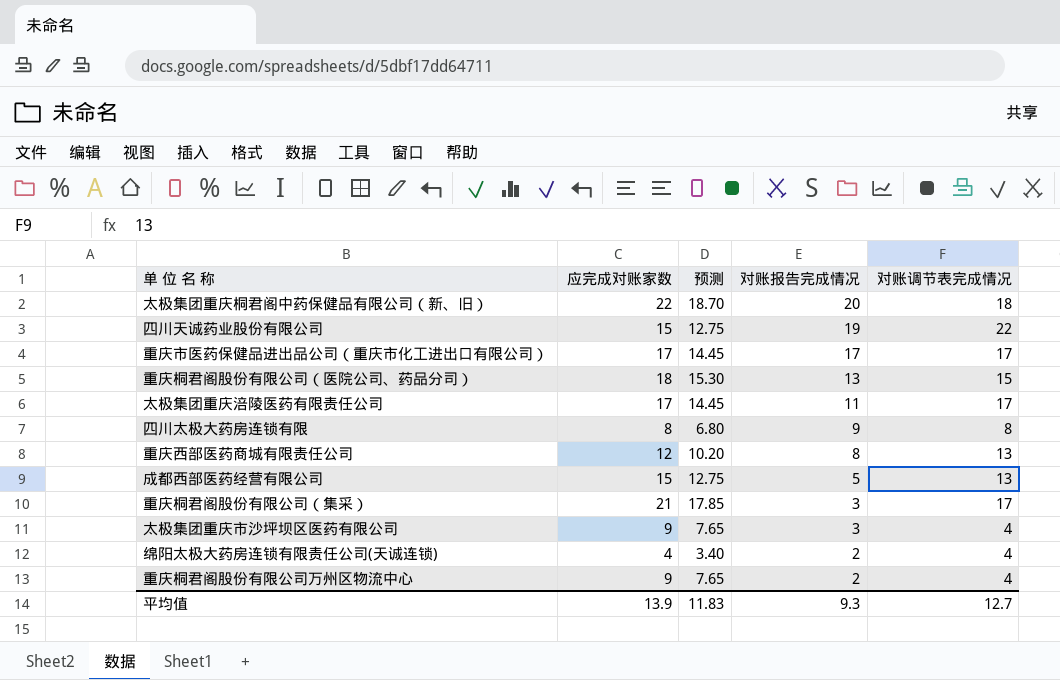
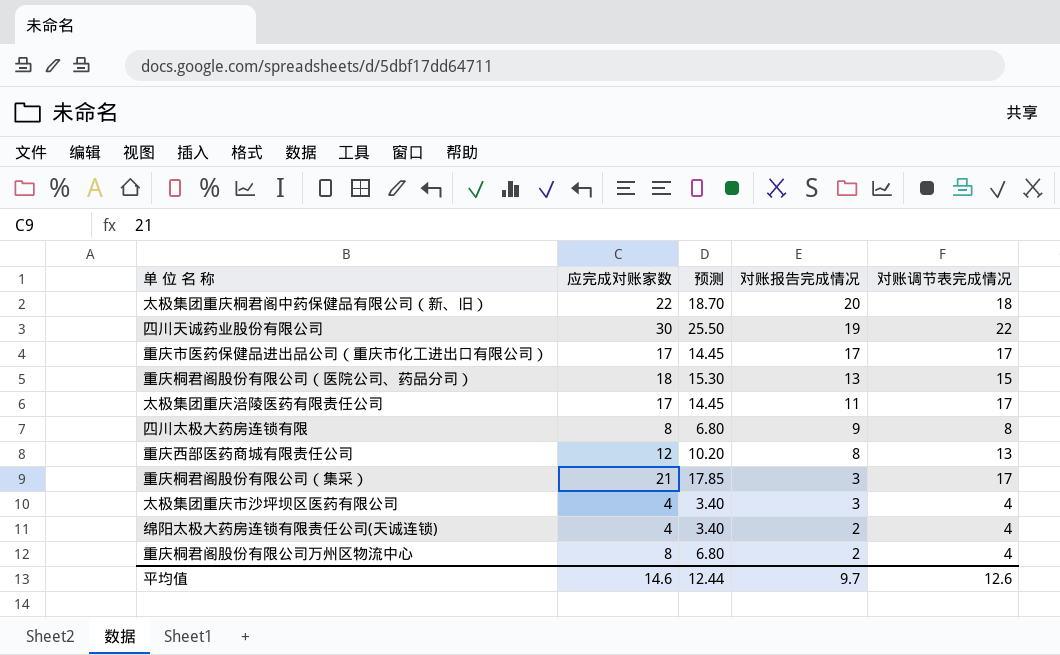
row 成都西部医药经营有限公司: 15 | 12.75 | 5 | 13 -> none
四川天诚药业股份有限公司 | 应完成对账家数: 15 -> 30
四川天诚药业股份有限公司 | 预测: 12.75 -> 25.50
太极集团重庆市沙坪坝区医药有限公司 | 应完成对账家数: 9 -> 4
太极集团重庆市沙坪坝区医药有限公司 | 预测: 7.65 -> 3.40
重庆桐君阁股份有限公司万州区物流中心 | 应完成对账家数: 9 -> 8
重庆桐君阁股份有限公司万州区物流中心 | 预测: 7.65 -> 6.80
平均值 | 应完成对账家数: 13.9 -> 14.6
平均值 | 预测: 11.83 -> 12.44
平均值 | 对账报告完成情况: 9.3 -> 9.7
平均值 | 对账调节表完成情况: 12.7 -> 12.6

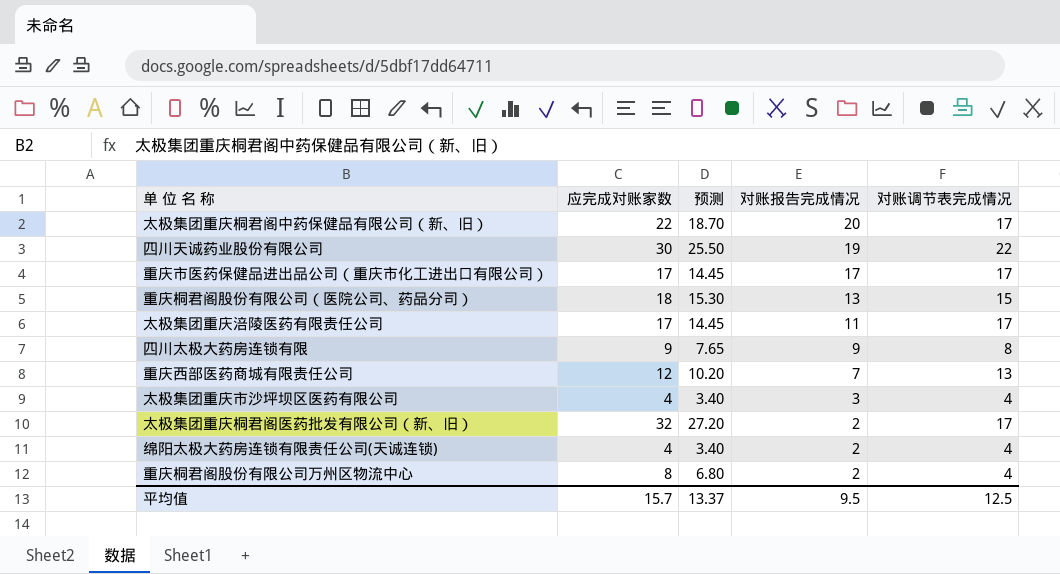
row 重庆桐君阁股份有限公司（集采）: 21 | 17.85 | 3 | 17 -> none
太极集团重庆桐君阁中药保健品有限公司（新、旧） | 对账调节表完成情况: 18 -> 17
四川太极大药房连锁有限 | 应完成对账家数: 8 -> 9
四川太极大药房连锁有限 | 预测: 6.80 -> 7.65
重庆西部医药商城有限责任公司 | 对账报告完成情况: 8 -> 7
row 太极集团重庆桐君阁医药批发有限公司（新、旧）: none -> 32 | 27.20 | 2 | 17
平均值 | 应完成对账家数: 14.6 -> 15.7
平均值 | 预测: 12.44 -> 13.37
平均值 | 对账报告完成情况: 9.7 -> 9.5
平均值 | 对账调节表完成情况: 12.6 -> 12.5

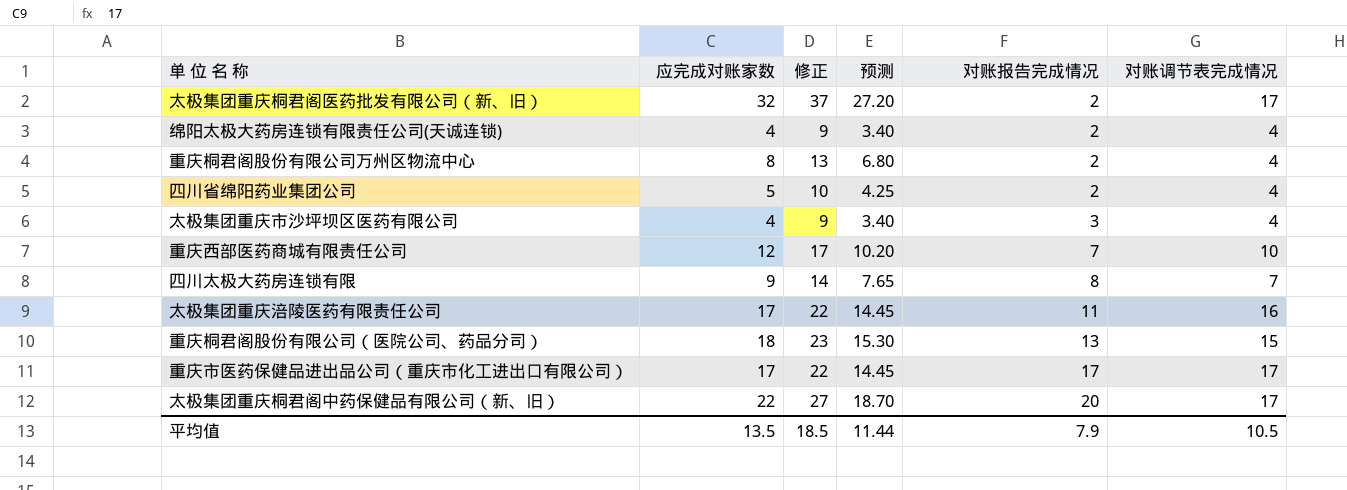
row order: 对账报告完成情况 descending -> 对账报告完成情况 ascending
column 修正 | formula: none -> [应完成对账家数] + 5
row 四川天诚药业股份有限公司: 30 | 25.50 | 19 | 22 -> none
row 四川省绵阳药业集团公司: none -> 5 | 10 | 4.25 | 2 | 4
重庆西部医药商城有限责任公司 | 对账调节表完成情况: 13 -> 10
四川太极大药房连锁有限 | 对账报告完成情况: 9 -> 8
四川太极大药房连锁有限 | 对账调节表完成情况: 8 -> 7
太极集团重庆涪陵医药有限责任公司 | 对账调节表完成情况: 17 -> 16
平均值 | 应完成对账家数: 15.7 -> 13.5
平均值 | 预测: 13.37 -> 11.44
平均值 | 对账报告完成情况: 9.5 -> 7.9
平均值 | 对账调节表完成情况: 12.5 -> 10.5

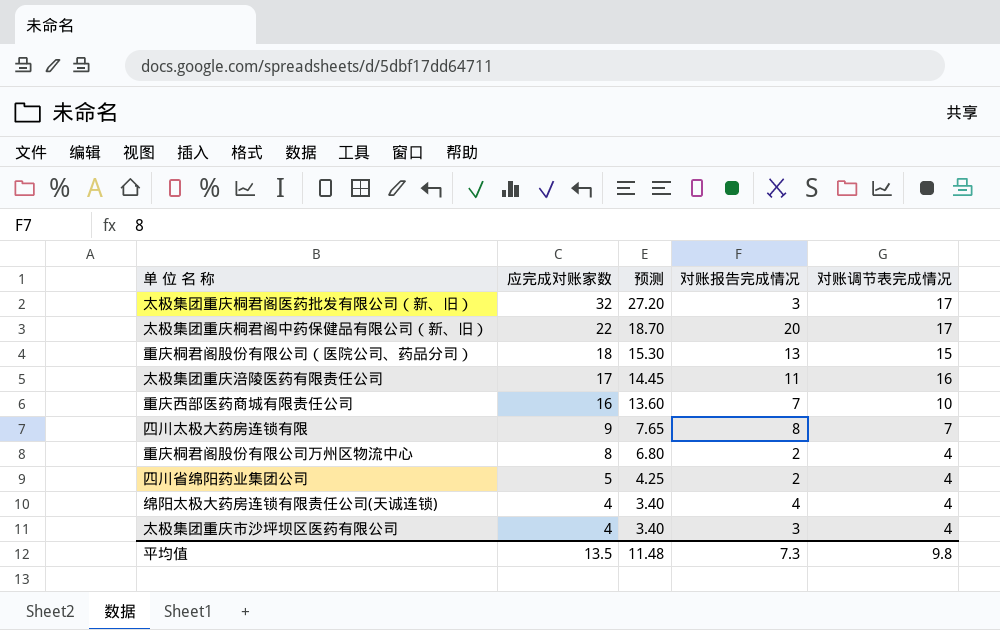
row order: 对账报告完成情况 ascending -> 应完成对账家数 descending
column 修正 | formula: [应完成对账家数] + 5 -> none
row 重庆市医药保健品进出品公司（重庆市化工进出口有限公司）: 17 | 22 | 14.45 | 17 | 17 -> none
太极集团重庆桐君阁医药批发有限公司（新、旧） | 对账报告完成情况: 2 -> 3
重庆西部医药商城有限责任公司 | 应完成对账家数: 12 -> 16
重庆西部医药商城有限责任公司 | 预测: 10.20 -> 13.60
绵阳太极大药房连锁有限责任公司(天诚连锁) | 对账报告完成情况: 2 -> 4
平均值 | 预测: 11.44 -> 11.48
平均值 | 对账报告完成情况: 7.9 -> 7.3
平均值 | 对账调节表完成情况: 10.5 -> 9.8

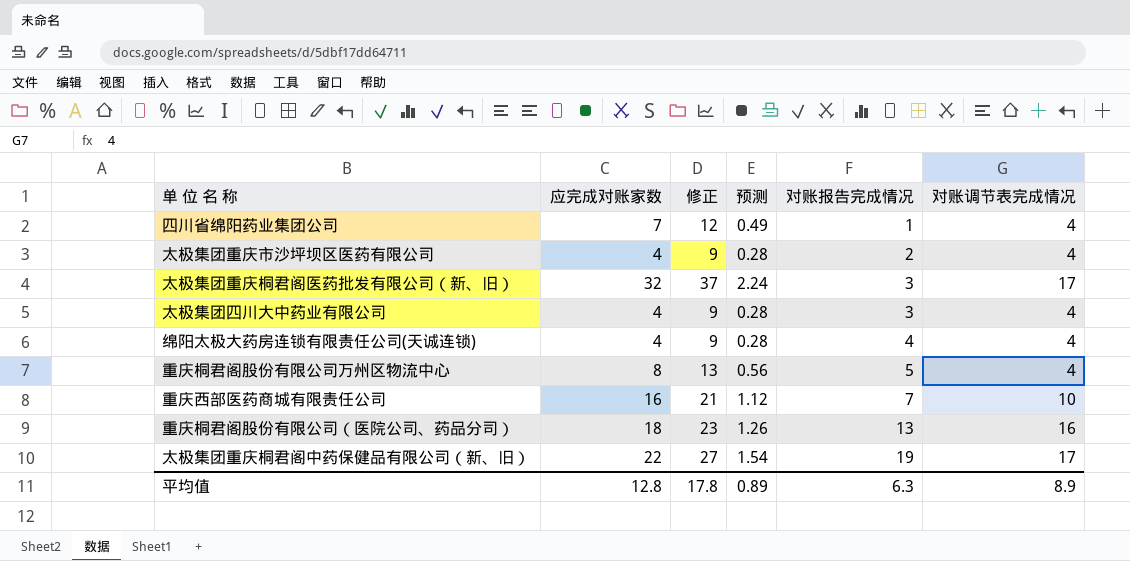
row order: 应完成对账家数 descending -> 对账报告完成情况 ascending
column 修正 | formula: none -> [应完成对账家数] + 5
column 预测 | formula: [应完成对账家数] * 0.85 -> [应完成对账家数] * 0.07
row 太极集团重庆涪陵医药有限责任公司: 17 | 14.45 | 11 | 16 -> none
row 四川太极大药房连锁有限: 9 | 7.65 | 8 | 7 -> none
四川省绵阳药业集团公司 | 应完成对账家数: 5 -> 7
四川省绵阳药业集团公司 | 对账报告完成情况: 2 -> 1
太极集团重庆市沙坪坝区医药有限公司 | 对账报告完成情况: 3 -> 2
row 太极集团四川大中药业有限公司: none -> 4 | 9 | 0.28 | 3 | 4
重庆桐君阁股份有限公司万州区物流中心 | 对账报告完成情况: 2 -> 5
重庆桐君阁股份有限公司（医院公司、药品分司） | 对账调节表完成情况: 15 -> 16
太极集团重庆桐君阁中药保健品有限公司（新、旧） | 对账报告完成情况: 20 -> 19
平均值 | 应完成对账家数: 13.5 -> 12.8
平均值 | 预测: 11.48 -> 0.89
平均值 | 对账报告完成情况: 7.3 -> 6.3
平均值 | 对账调节表完成情况: 9.8 -> 8.9

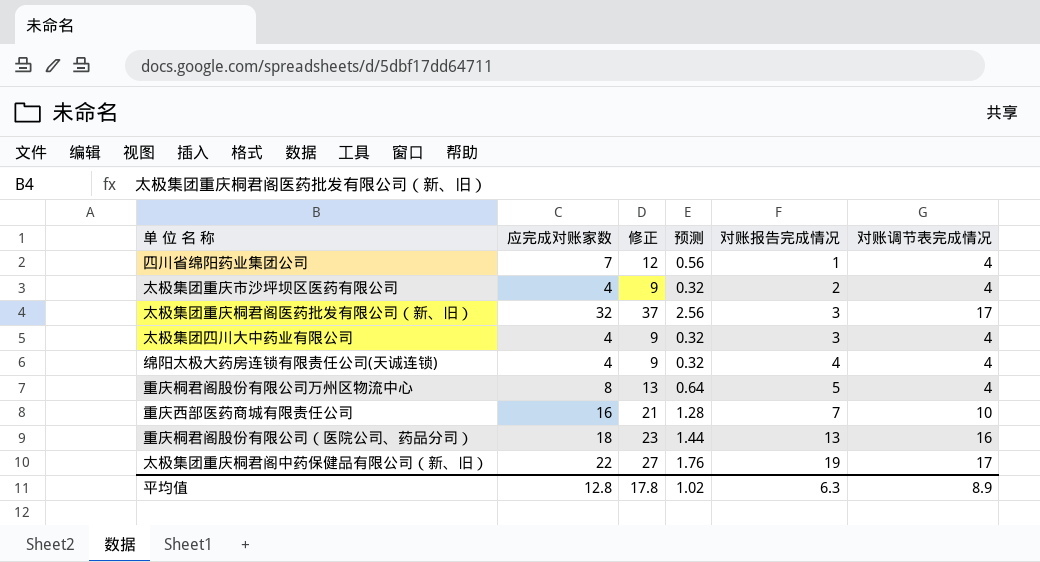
column 预测 | formula: [应完成对账家数] * 0.07 -> [应完成对账家数] * 0.08
平均值 | 预测: 0.89 -> 1.02

